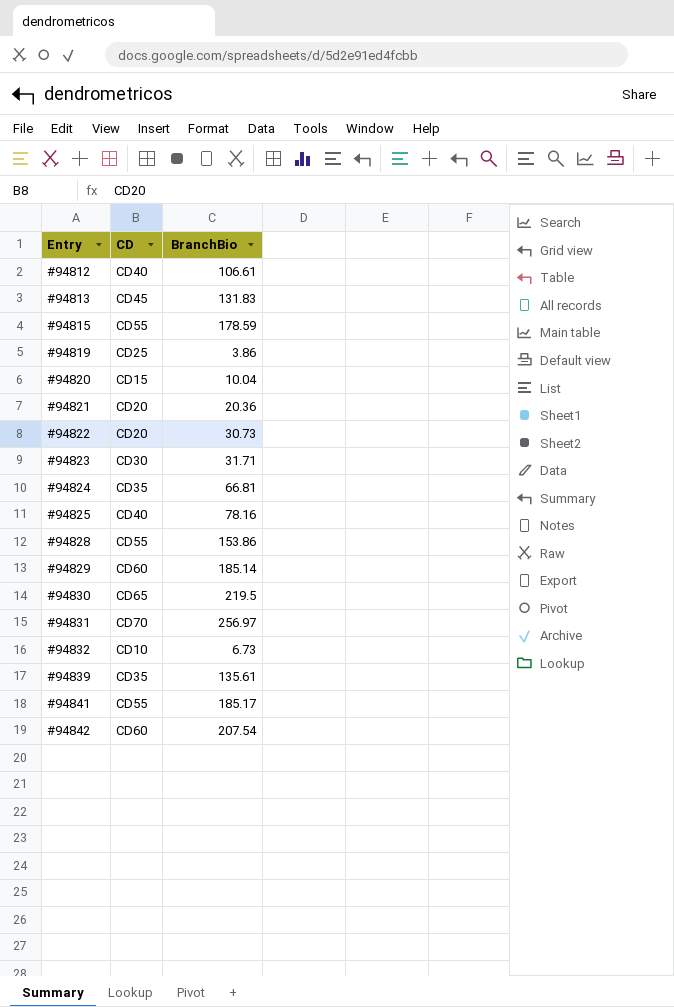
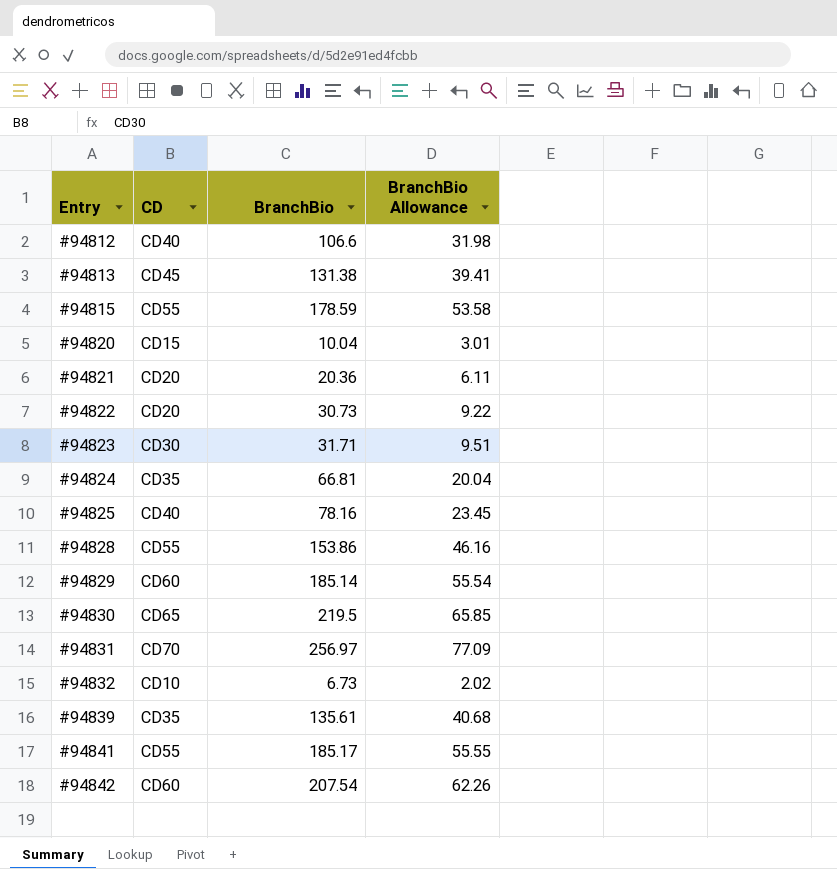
column BranchBio Allowance | formula: none -> [BranchBio] * 0.3
row #94819: CD25 | 3.86 -> none
#94812 | BranchBio: 106.61 -> 106.6
#94813 | BranchBio: 131.83 -> 131.38

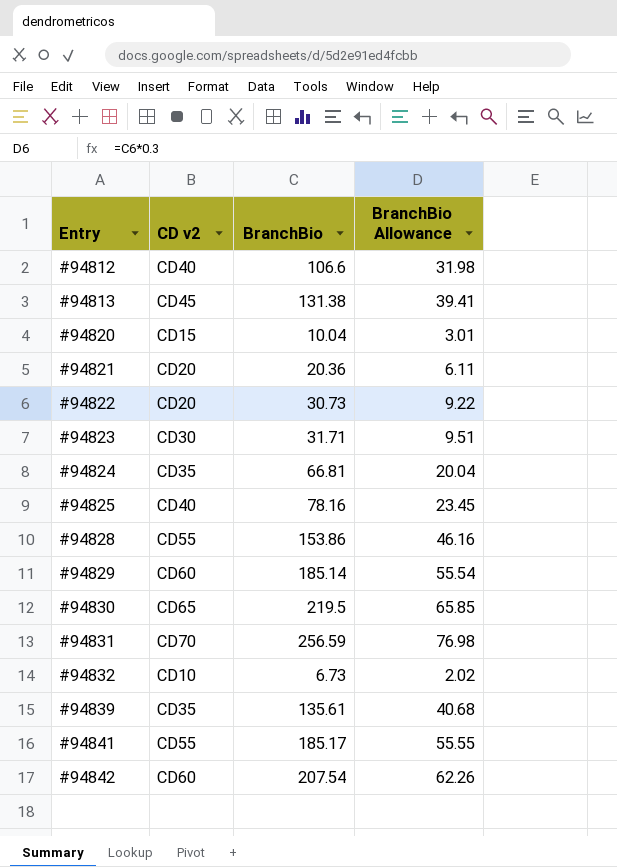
column name: CD -> CD v2
row #94815: CD55 | 178.59 | 53.58 -> none
#94831 | BranchBio: 256.97 -> 256.59
#94831 | BranchBio Allowance: 77.09 -> 76.98

